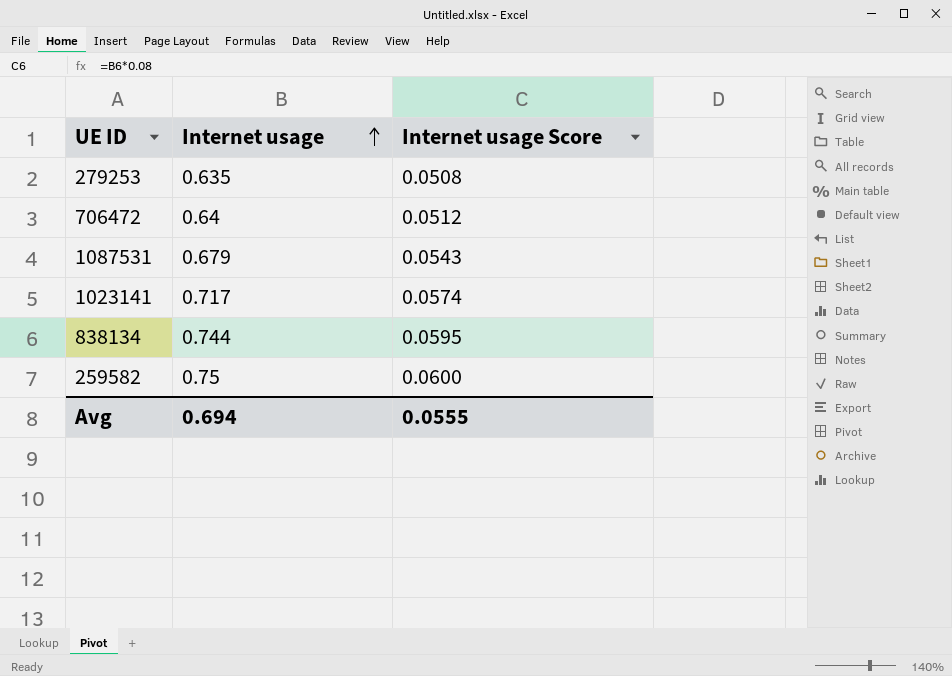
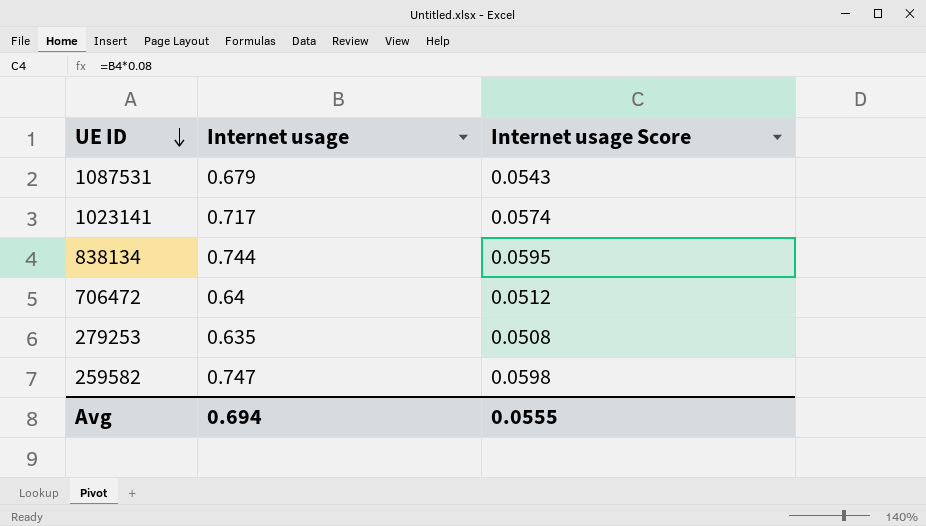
row order: Internet usage ascending -> UE ID descending
259582 | Internet usage: 0.75 -> 0.747
259582 | Internet usage Score: 0.0600 -> 0.0598

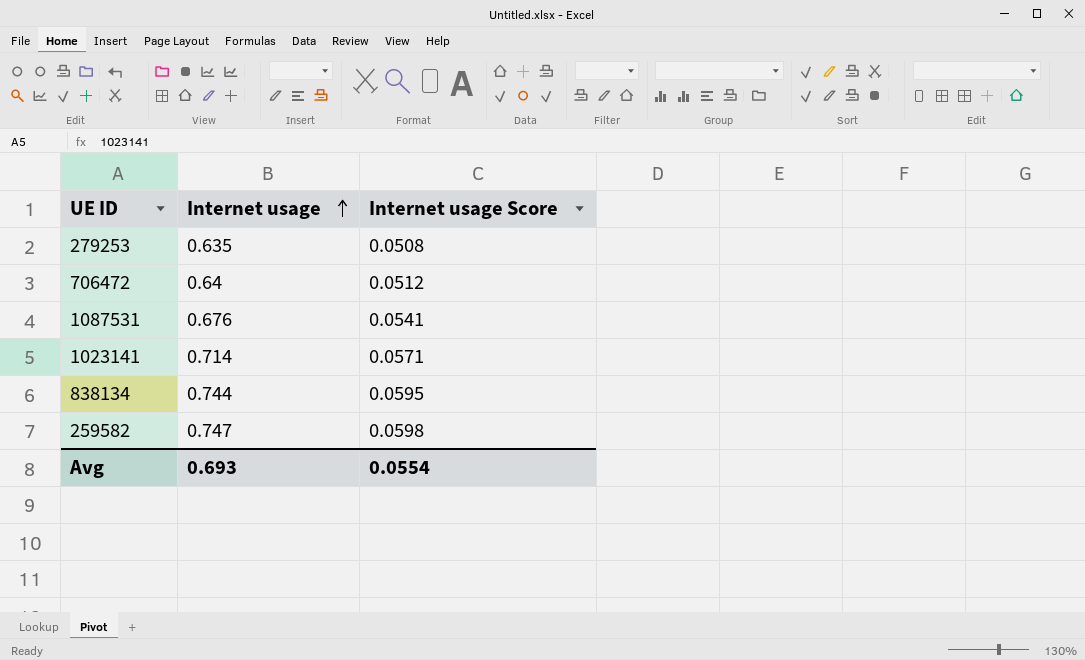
row order: UE ID descending -> Internet usage ascending
1087531 | Internet usage: 0.679 -> 0.676
1087531 | Internet usage Score: 0.0543 -> 0.0541
1023141 | Internet usage: 0.717 -> 0.714
1023141 | Internet usage Score: 0.0574 -> 0.0571
Avg | Internet usage: 0.694 -> 0.693
Avg | Internet usage Score: 0.0555 -> 0.0554

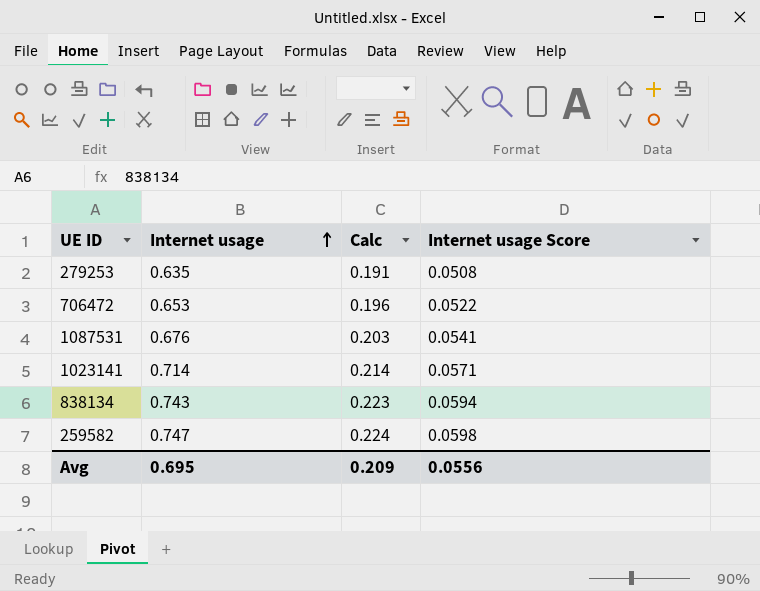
column Calc | formula: none -> [Internet usage] * 0.3
706472 | Internet usage: 0.64 -> 0.653
706472 | Internet usage Score: 0.0512 -> 0.0522
838134 | Internet usage: 0.744 -> 0.743
838134 | Internet usage Score: 0.0595 -> 0.0594
Avg | Internet usage: 0.693 -> 0.695
Avg | Internet usage Score: 0.0554 -> 0.0556

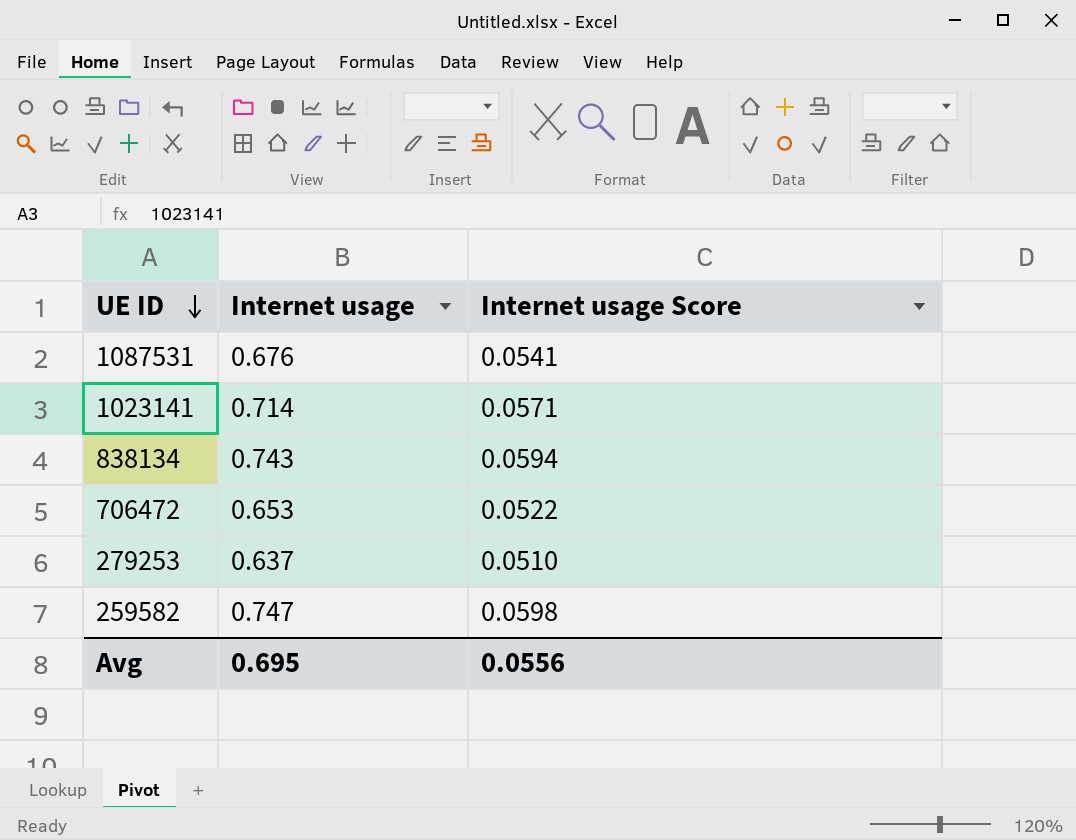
row order: Internet usage ascending -> UE ID descending
column Calc | formula: [Internet usage] * 0.3 -> none
279253 | Internet usage: 0.635 -> 0.637
279253 | Internet usage Score: 0.0508 -> 0.0510

